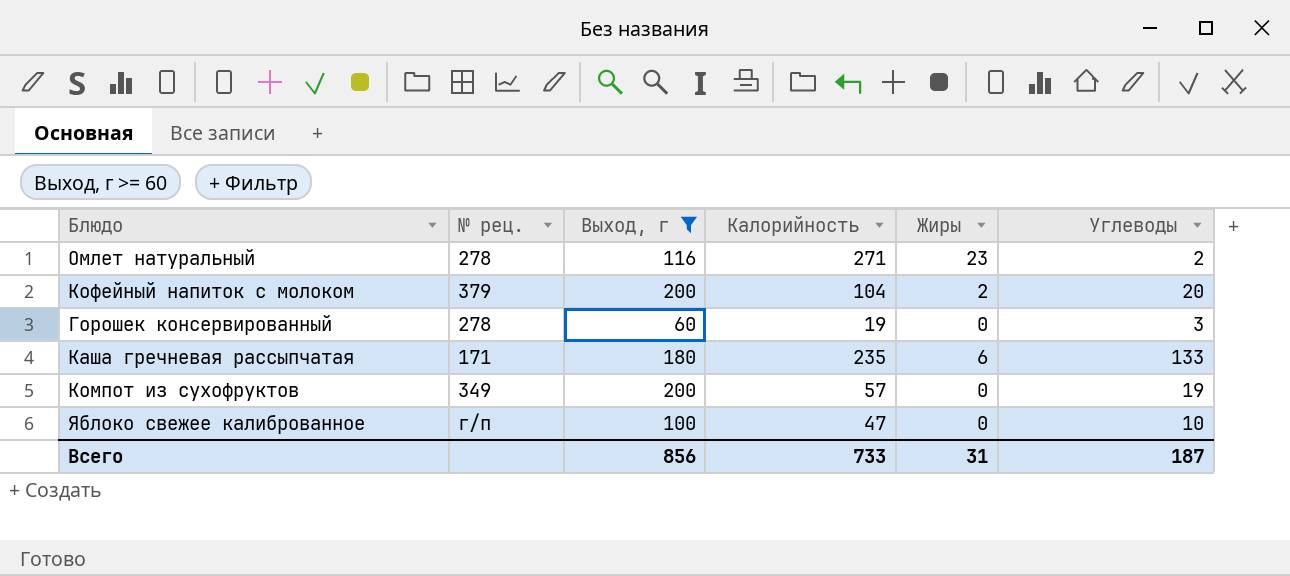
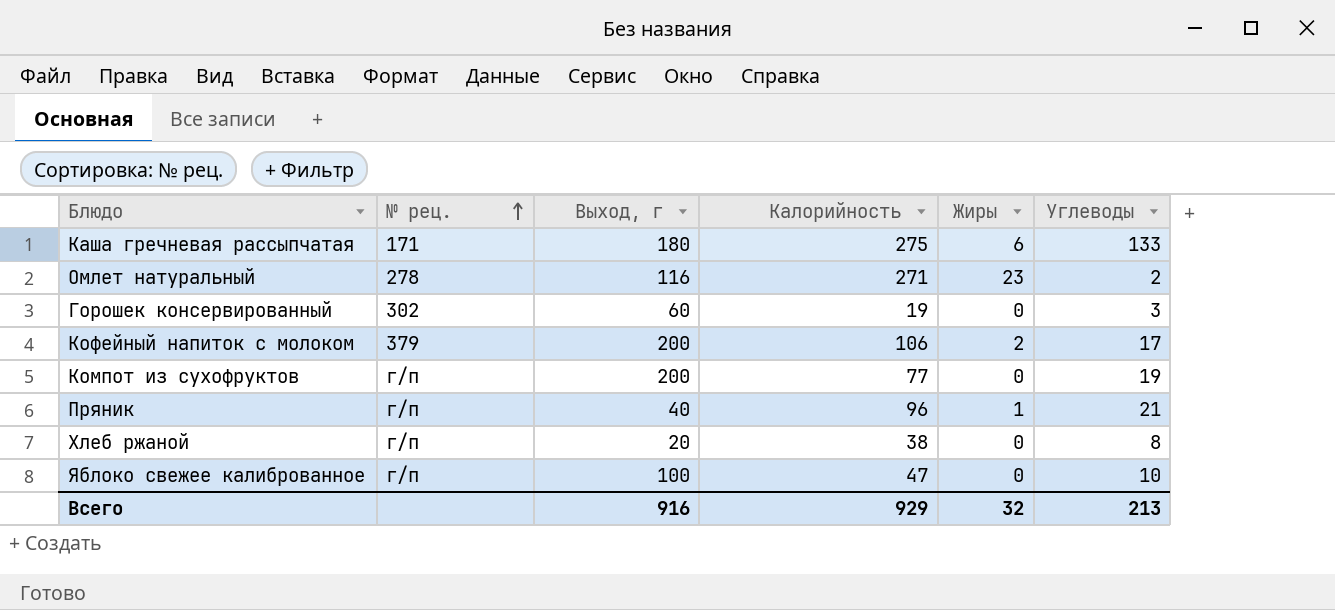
filter: Выход, г >= 60 -> none
row order: none -> № рец. ascending
Каша гречневая рассыпчатая | Калорийность: 235 -> 275
Горошек консервированный | № рец.: 278 -> 302
Кофейный напиток с молоком | Калорийность: 104 -> 106
Кофейный напиток с молоком | Углеводы: 20 -> 17
Компот из сухофруктов | № рец.: 349 -> г/п
Компот из сухофруктов | Калорийность: 57 -> 77
Всего | Выход, г: 856 -> 916
Всего | Калорийность: 733 -> 929
Всего | Жиры: 31 -> 32
Всего | Углеводы: 187 -> 213

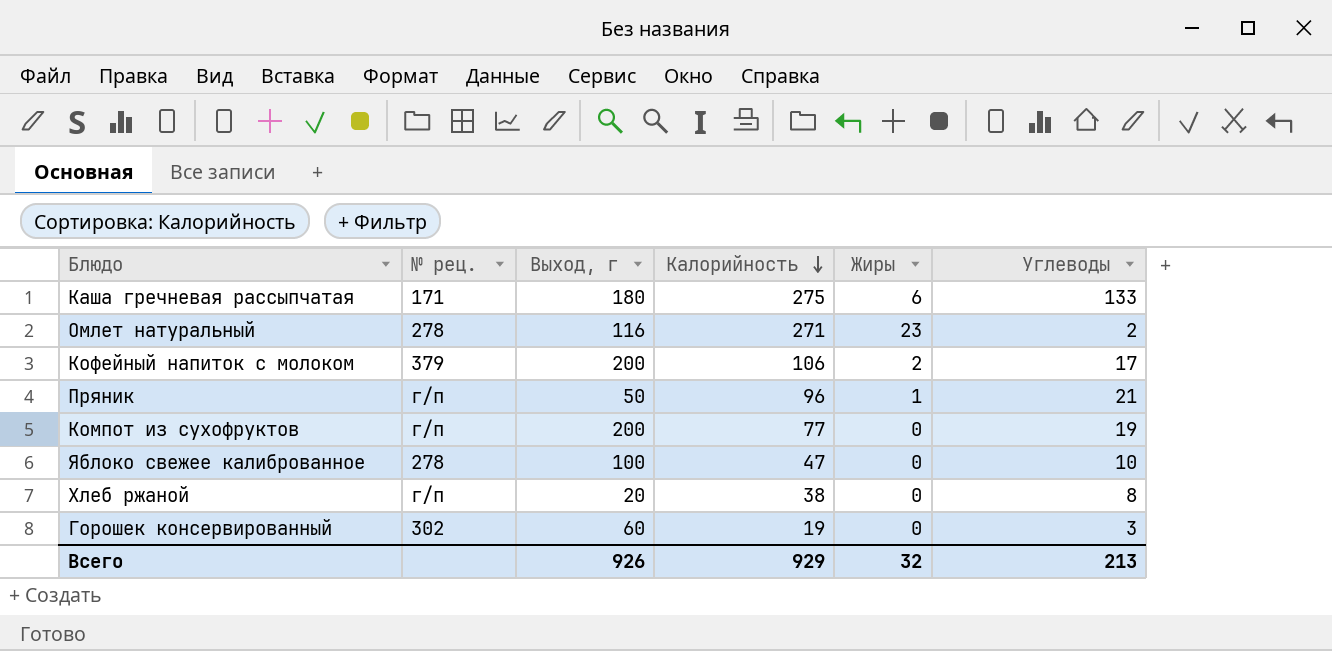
row order: № рец. ascending -> Калорийность descending
Пряник | Выход, г: 40 -> 50
Яблоко свежее калиброванное | № рец.: г/п -> 278
Всего | Выход, г: 916 -> 926

